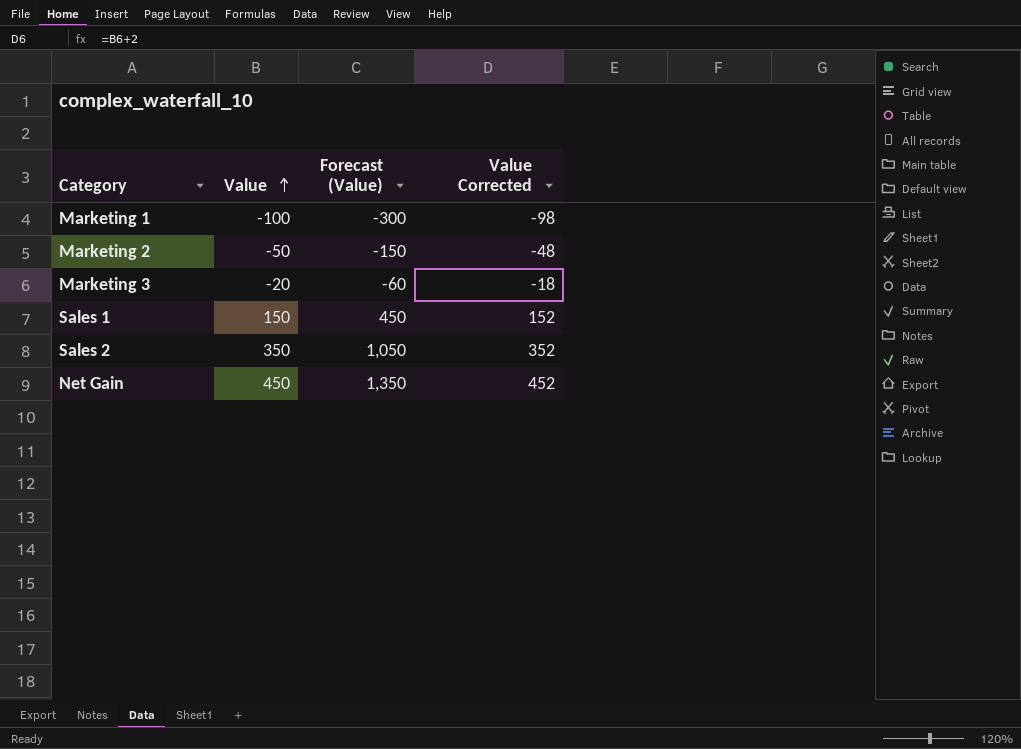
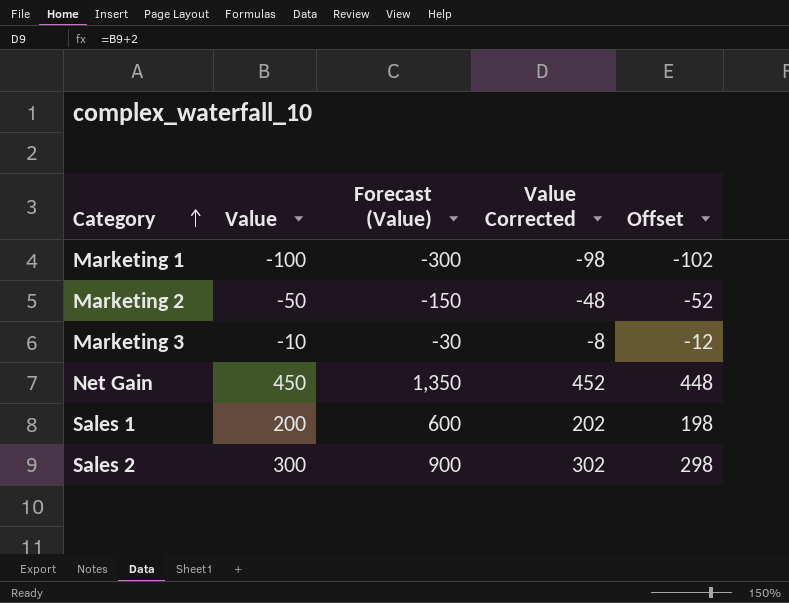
row order: Value ascending -> Category ascending
column Offset | formula: none -> [Value] - 2
Marketing 3 | Value: -20 -> -10
Marketing 3 | Forecast (Value): -60 -> -30
Marketing 3 | Value Corrected: -18 -> -8
Sales 1 | Value: 150 -> 200
Sales 1 | Forecast (Value): 450 -> 600
Sales 1 | Value Corrected: 152 -> 202
Sales 2 | Value: 350 -> 300
Sales 2 | Forecast (Value): 1,050 -> 900
Sales 2 | Value Corrected: 352 -> 302

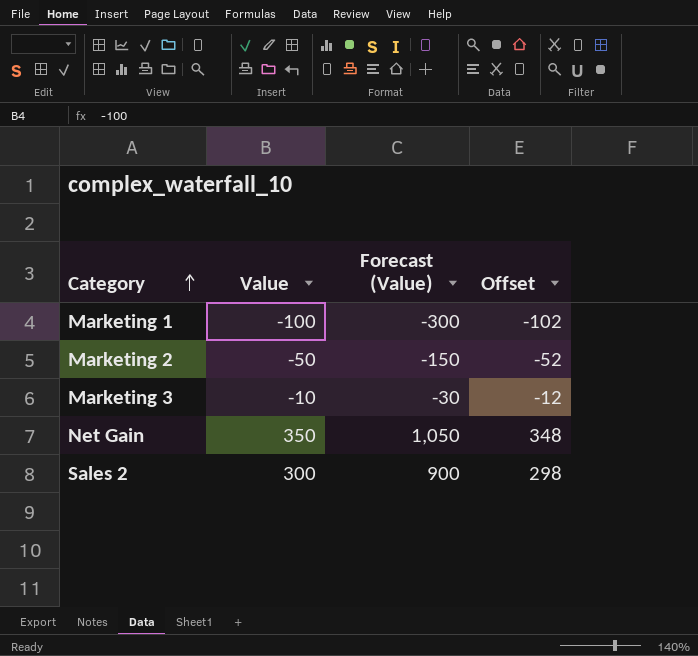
column Value Corrected | formula: [Value] + 2 -> none
row Sales 1: 200 | 600 | 202 | 198 -> none
Net Gain | Value: 450 -> 350
Net Gain | Forecast (Value): 1,350 -> 1,050
Net Gain | Offset: 448 -> 348

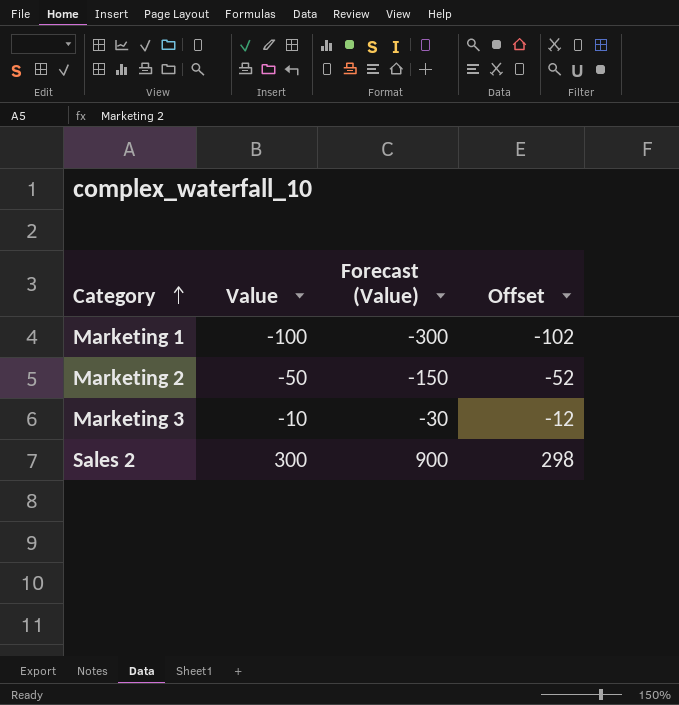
row Net Gain: 350 | 1,050 | 348 -> none

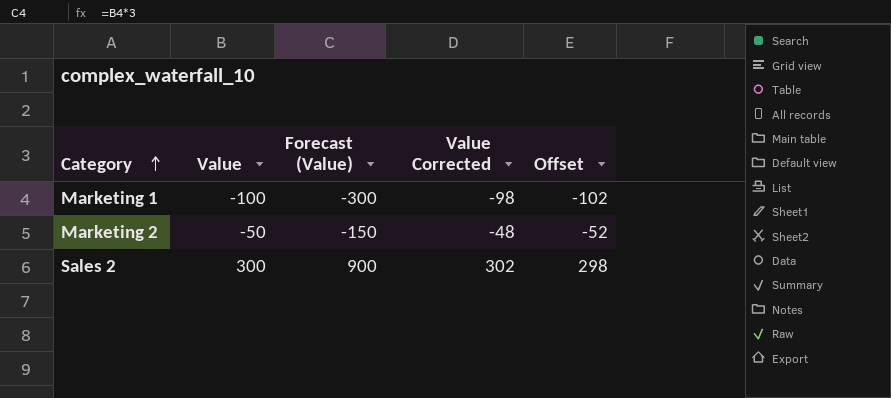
column Value Corrected | formula: none -> [Value] + 2
row Marketing 3: -10 | -30 | -12 -> none

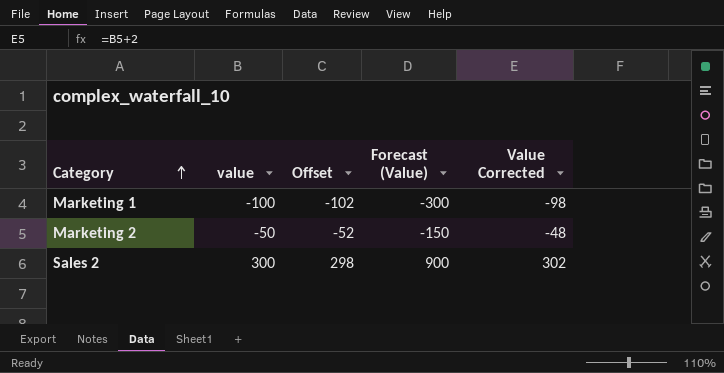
column name: Value -> value
column Offset | position: 5 -> 3

